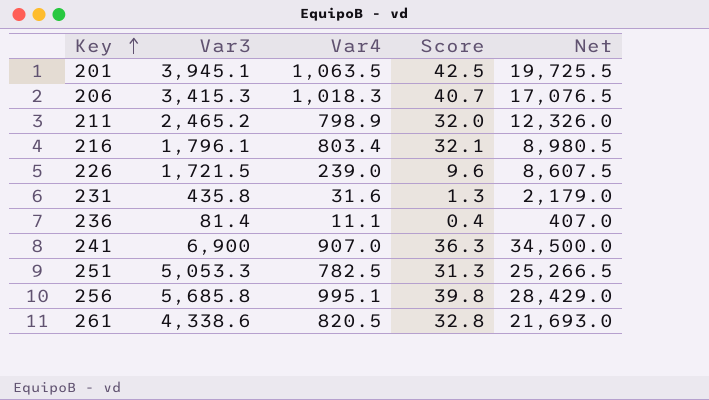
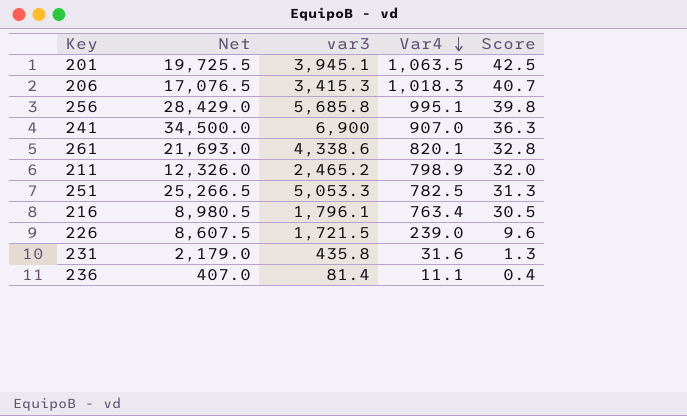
row order: Key ascending -> Var4 descending
column Net | position: 5 -> 2
column name: Var3 -> var3
261 | Var4: 820.5 -> 820.1
216 | Var4: 803.4 -> 763.4
216 | Score: 32.1 -> 30.5

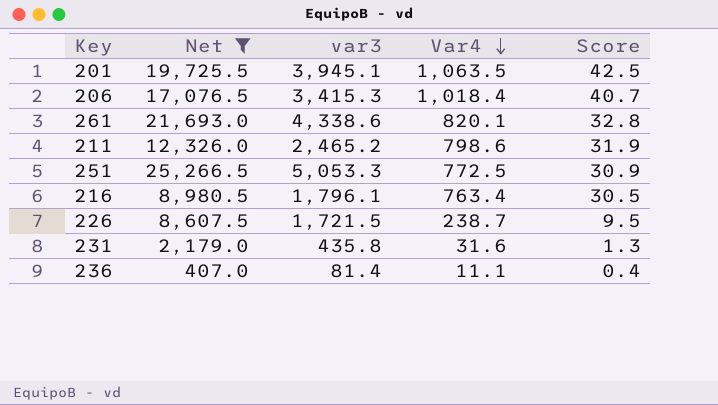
filter: none -> Net <= 25,266.5
206 | Var4: 1,018.3 -> 1,018.4
211 | Var4: 798.9 -> 798.6
211 | Score: 32.0 -> 31.9
251 | Var4: 782.5 -> 772.5
251 | Score: 31.3 -> 30.9
226 | Var4: 239.0 -> 238.7
226 | Score: 9.6 -> 9.5

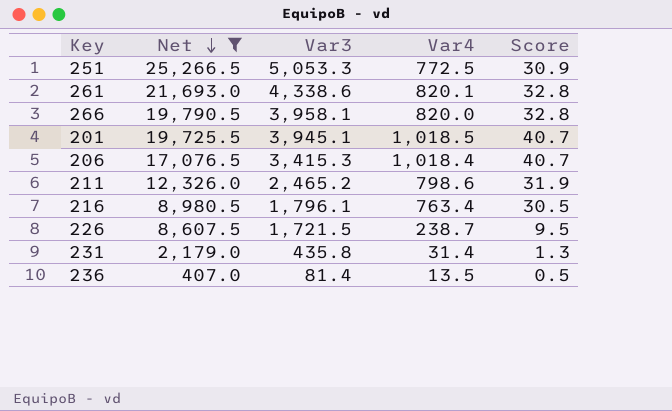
row order: Var4 descending -> Net descending
column name: var3 -> Var3
row 266: none -> 19,790.5 | 3,958.1 | 820.0 | 32.8
201 | Var4: 1,063.5 -> 1,018.5
201 | Score: 42.5 -> 40.7
231 | Var4: 31.6 -> 31.4
236 | Var4: 11.1 -> 13.5
236 | Score: 0.4 -> 0.5

